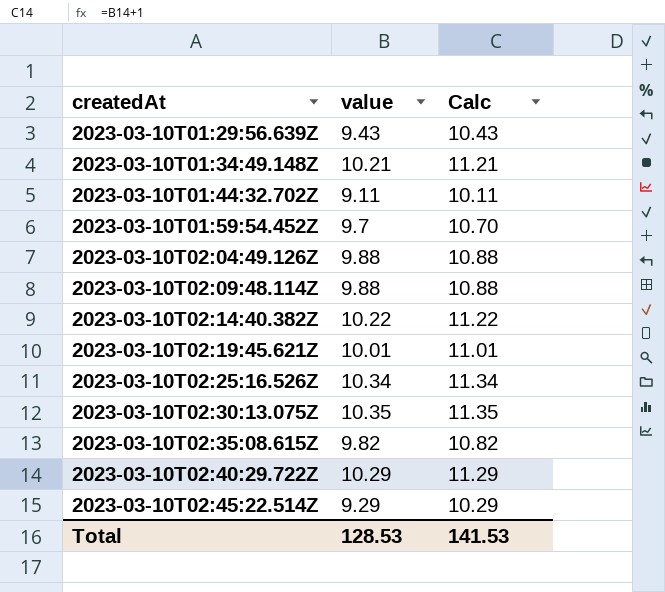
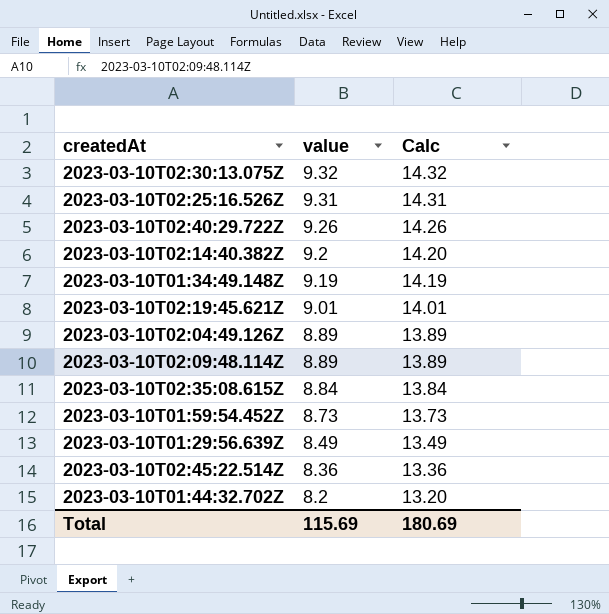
row order: createdAt ascending -> value descending
column Calc | formula: [value] + 1 -> [value] + 5
2023-03-10T02:30:13.075Z | value: 10.35 -> 9.32
2023-03-10T02:25:16.526Z | value: 10.34 -> 9.31
2023-03-10T02:40:29.722Z | value: 10.29 -> 9.26
2023-03-10T02:14:40.382Z | value: 10.22 -> 9.2
2023-03-10T01:34:49.148Z | value: 10.21 -> 9.19
2023-03-10T02:19:45.621Z | value: 10.01 -> 9.01
2023-03-10T02:04:49.126Z | value: 9.88 -> 8.89
2023-03-10T02:09:48.114Z | value: 9.88 -> 8.89
2023-03-10T02:35:08.615Z | value: 9.82 -> 8.84
2023-03-10T01:59:54.452Z | value: 9.7 -> 8.73
2023-03-10T01:29:56.639Z | value: 9.43 -> 8.49
2023-03-10T02:45:22.514Z | value: 9.29 -> 8.36
2023-03-10T01:44:32.702Z | value: 9.11 -> 8.2
Total | value: 128.53 -> 115.69
Total | Calc: 141.53 -> 180.69

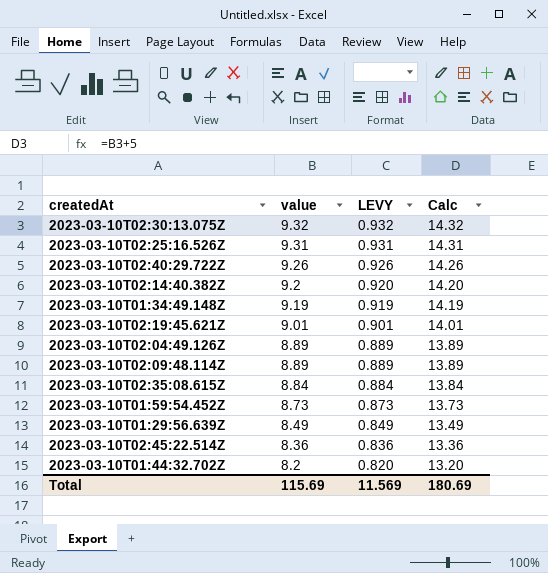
column LEVY | formula: none -> [value] * 0.1

